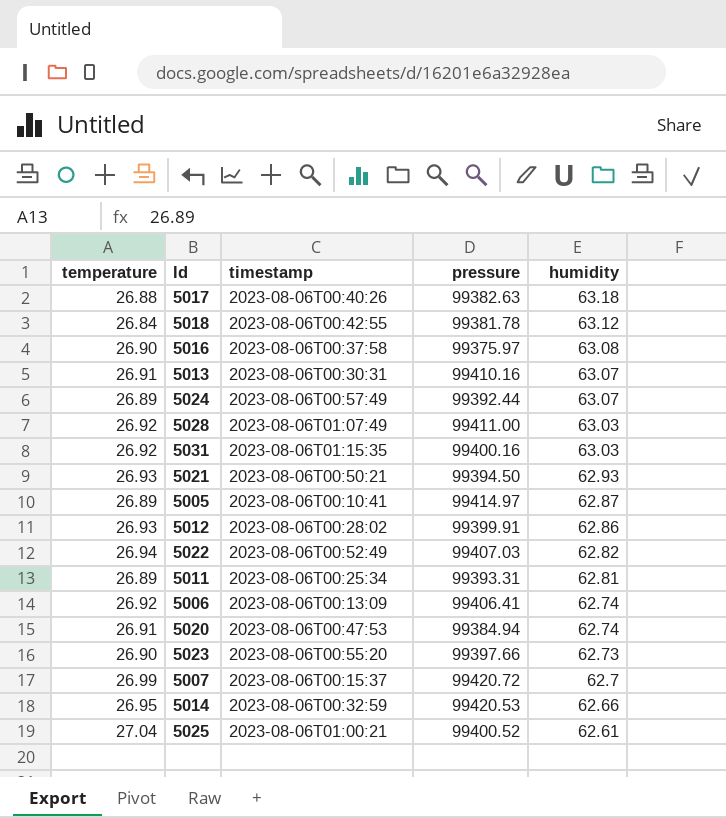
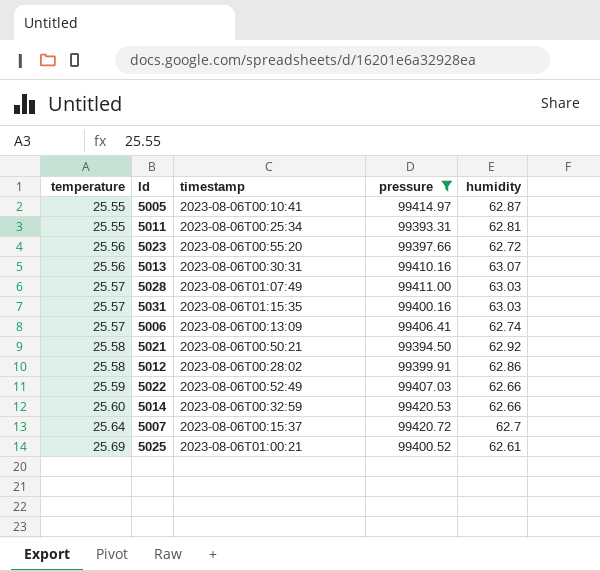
filter: none -> pressure >= 99393.31
row order: humidity descending -> temperature ascending
5005 | temperature: 26.89 -> 25.55
5011 | temperature: 26.89 -> 25.55
5023 | temperature: 26.90 -> 25.56
5023 | humidity: 62.73 -> 62.72
5013 | temperature: 26.91 -> 25.56
5028 | temperature: 26.92 -> 25.57
5031 | temperature: 26.92 -> 25.57
5006 | temperature: 26.92 -> 25.57
5021 | temperature: 26.93 -> 25.58
5021 | humidity: 62.93 -> 62.92
5012 | temperature: 26.93 -> 25.58
5022 | temperature: 26.94 -> 25.59
5022 | humidity: 62.82 -> 62.66
5014 | temperature: 26.95 -> 25.60
5007 | temperature: 26.99 -> 25.64
5025 | temperature: 27.04 -> 25.69

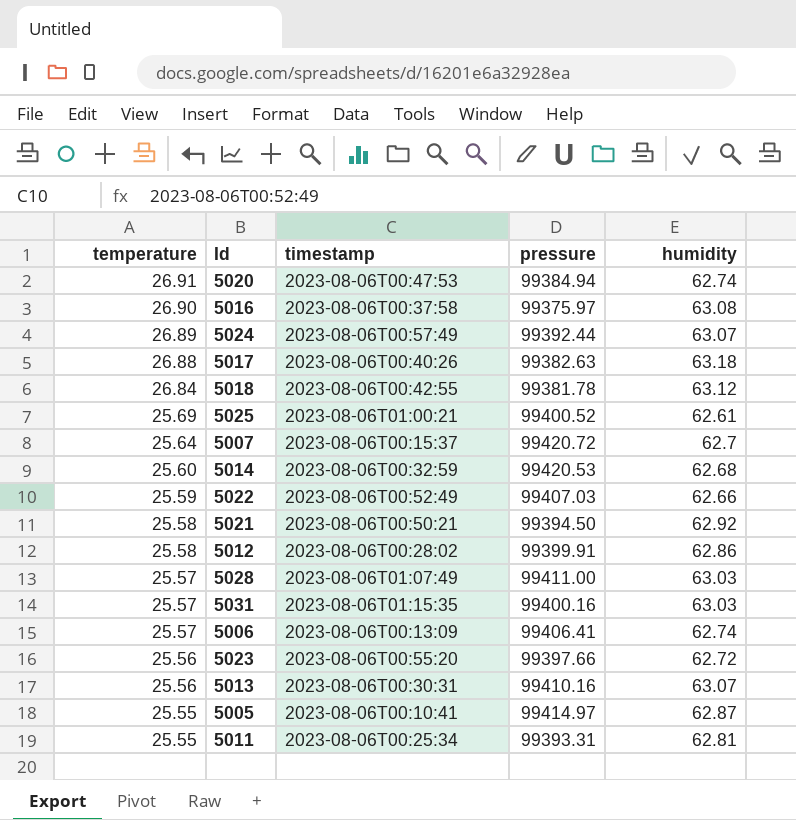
filter: pressure >= 99393.31 -> none
row order: temperature ascending -> temperature descending
5014 | humidity: 62.66 -> 62.68

